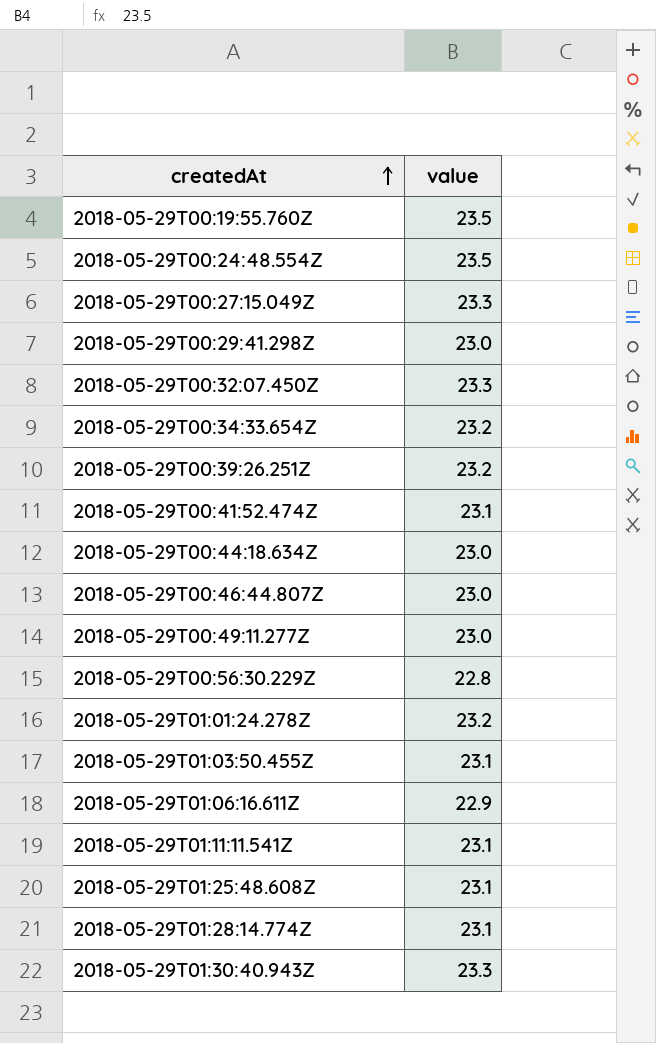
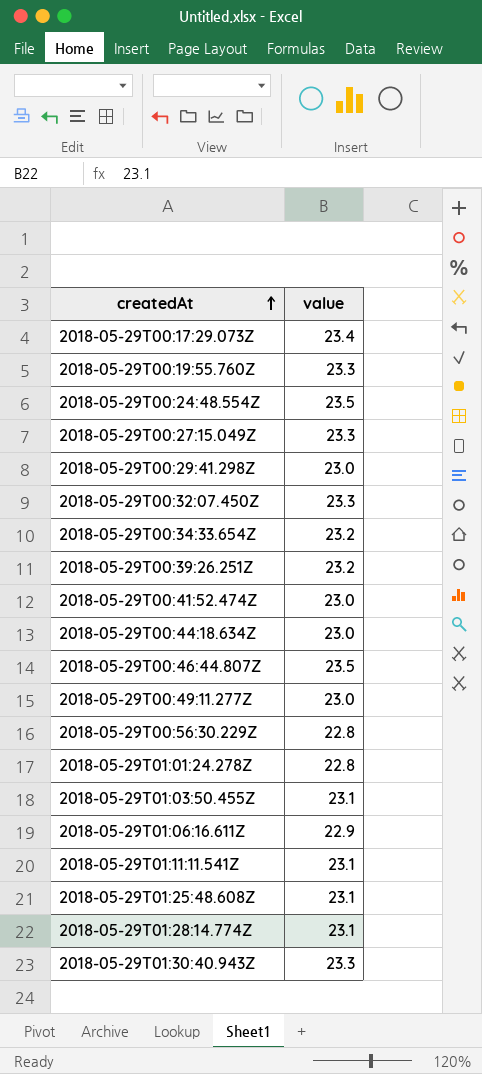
row 2018-05-29T00:17:29.073Z: none -> 23.4
2018-05-29T00:19:55.760Z | value: 23.5 -> 23.3
2018-05-29T00:41:52.474Z | value: 23.1 -> 23.0
2018-05-29T00:46:44.807Z | value: 23.0 -> 23.5
2018-05-29T01:01:24.278Z | value: 23.2 -> 22.8

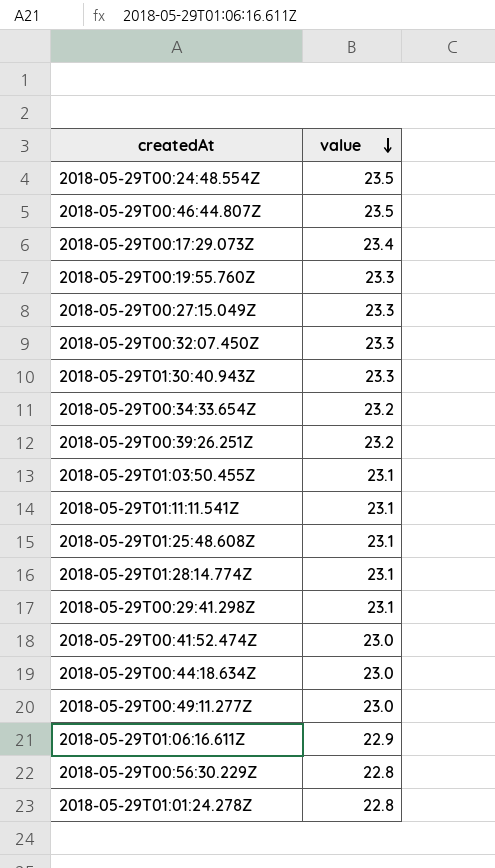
row order: createdAt ascending -> value descending
2018-05-29T00:29:41.298Z | value: 23.0 -> 23.1

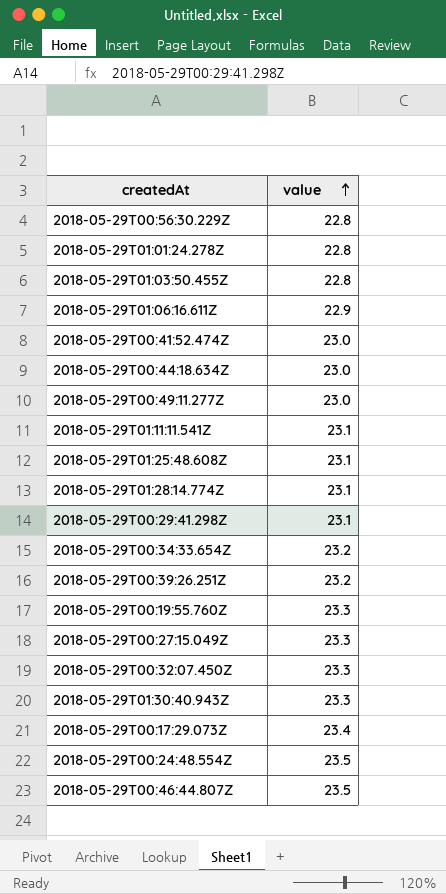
row order: value descending -> value ascending
2018-05-29T01:03:50.455Z | value: 23.1 -> 22.8

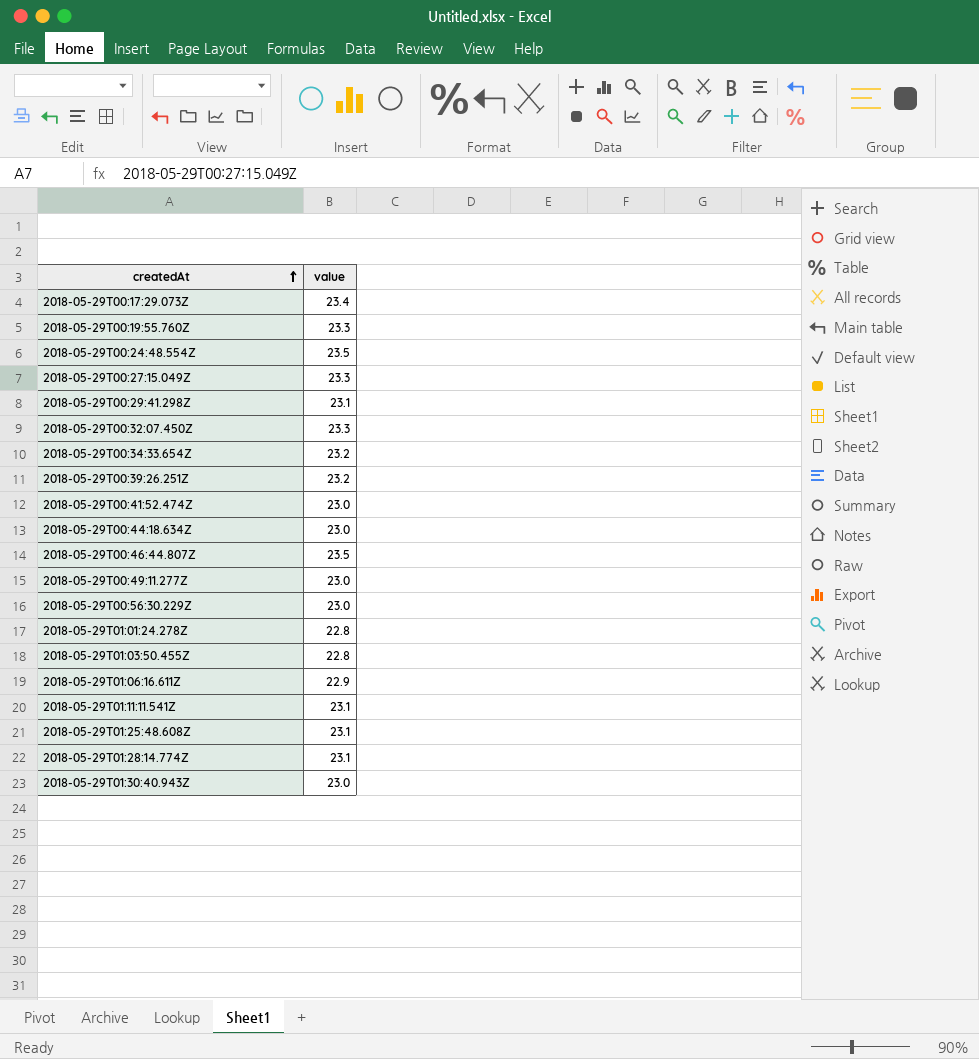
row order: value ascending -> createdAt ascending
2018-05-29T00:56:30.229Z | value: 22.8 -> 23.0
2018-05-29T01:30:40.943Z | value: 23.3 -> 23.0

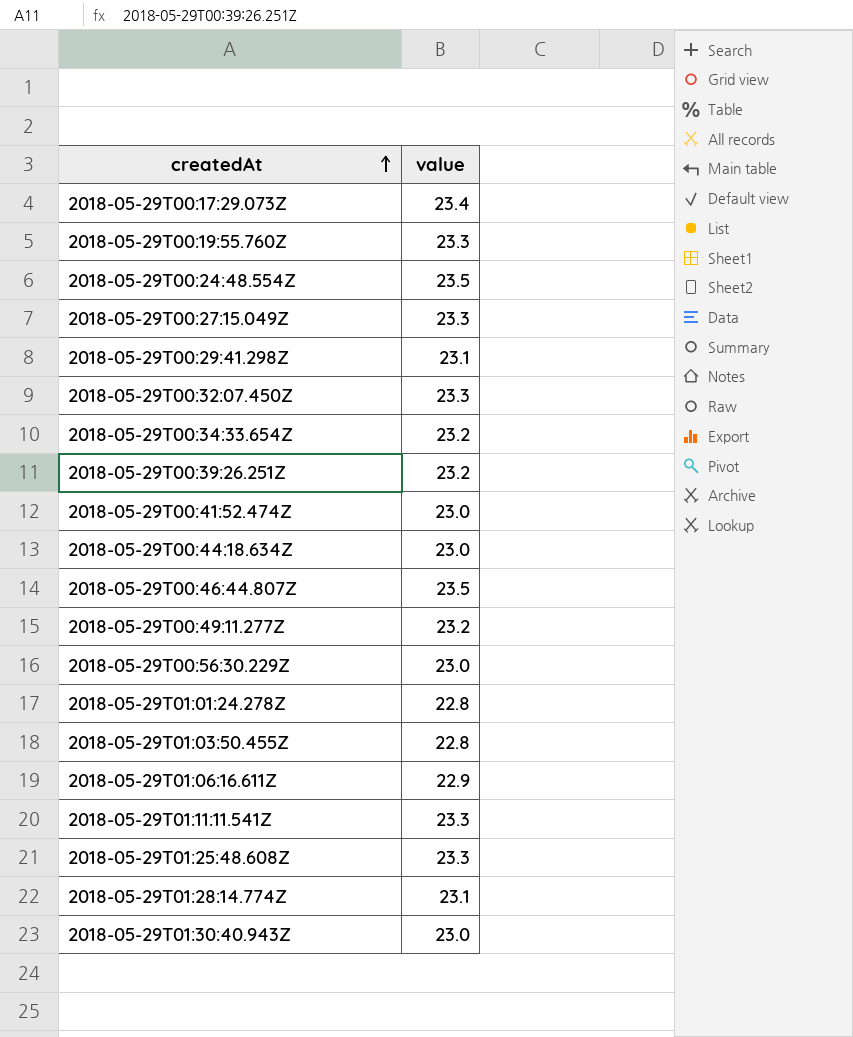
2018-05-29T00:49:11.277Z | value: 23.0 -> 23.2
2018-05-29T01:11:11.541Z | value: 23.1 -> 23.3
2018-05-29T01:25:48.608Z | value: 23.1 -> 23.3

